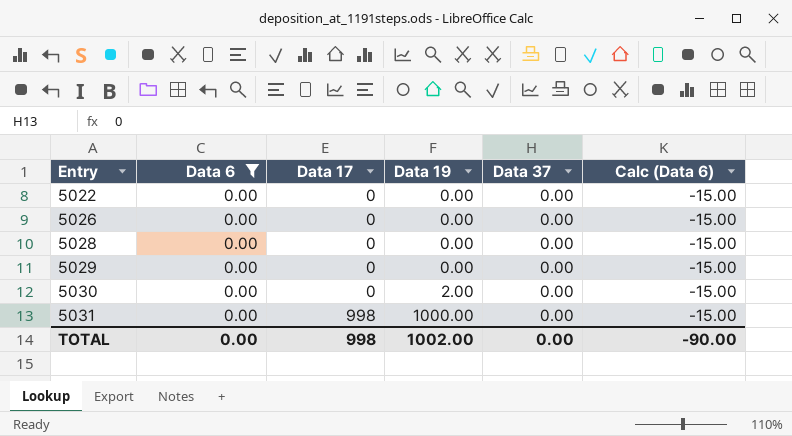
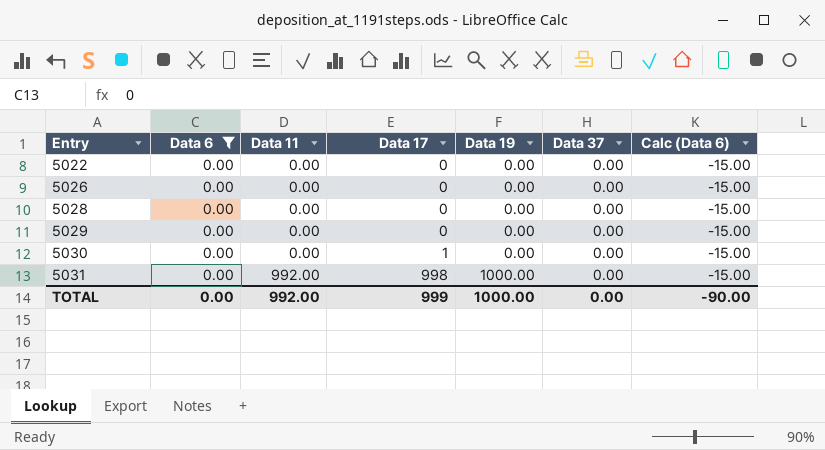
column Data 11 | position: none -> 3
5030 | Data 17: 0 -> 1
5030 | Data 19: 2.00 -> 0.00
TOTAL | Data 17: 998 -> 999
TOTAL | Data 19: 1002.00 -> 1000.00

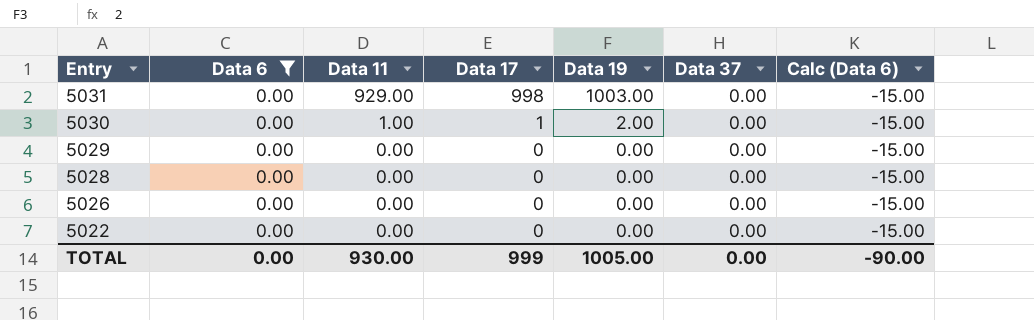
row order: Entry ascending -> Entry descending
5031 | Data 11: 992.00 -> 929.00
5031 | Data 19: 1000.00 -> 1003.00
5030 | Data 11: 0.00 -> 1.00
5030 | Data 19: 0.00 -> 2.00
TOTAL | Data 11: 992.00 -> 930.00
TOTAL | Data 19: 1000.00 -> 1005.00

